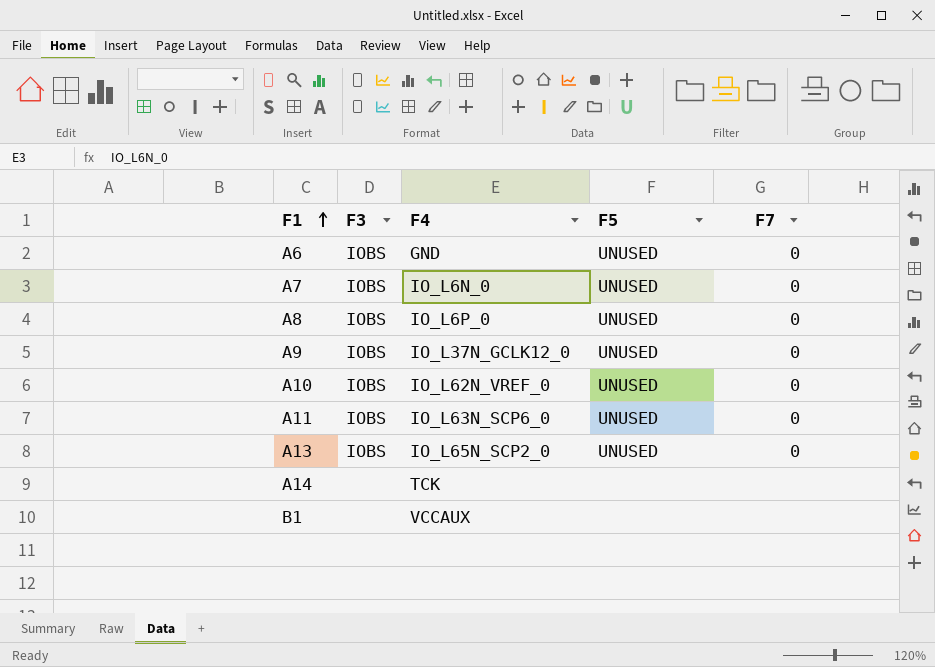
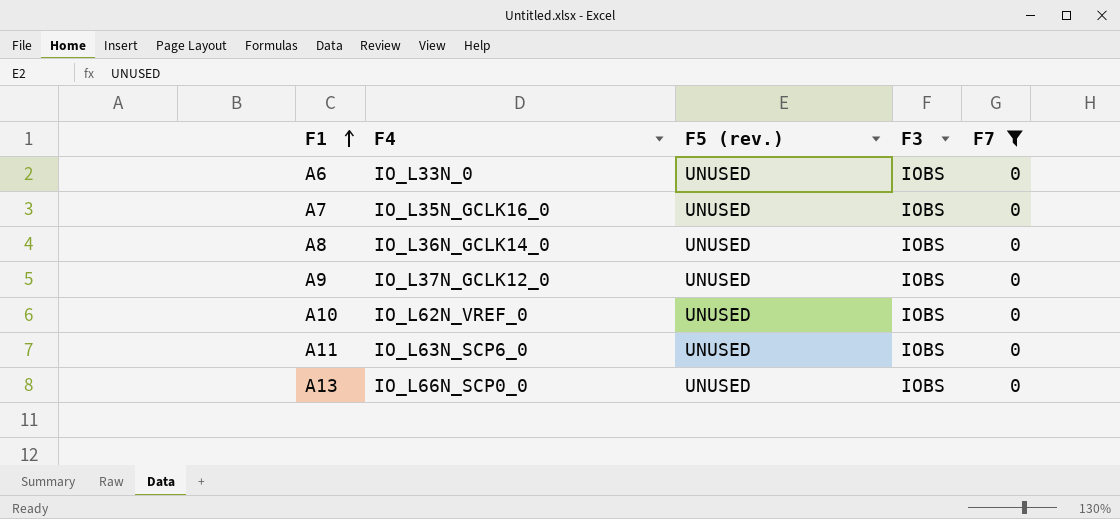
filter: none -> F7 = 0
column name: F5 -> F5 (rev.)
column F3 | position: 2 -> 4
A6 | F4: GND -> IO_L33N_0
A7 | F4: IO_L6N_0 -> IO_L35N_GCLK16_0
A8 | F4: IO_L6P_0 -> IO_L36N_GCLK14_0
A13 | F4: IO_L65N_SCP2_0 -> IO_L66N_SCP0_0

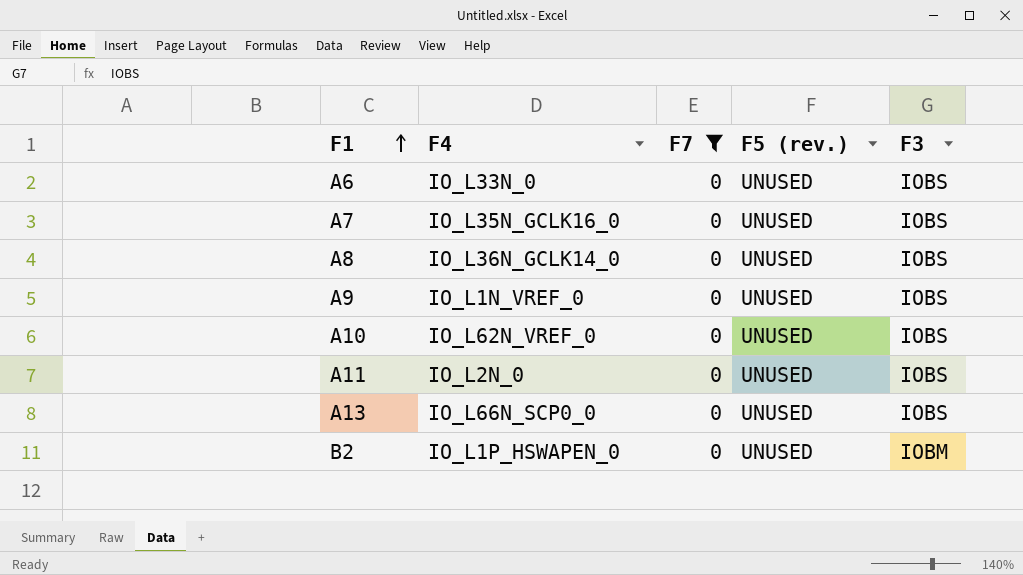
column F7 | position: 5 -> 3
A9 | F4: IO_L37N_GCLK12_0 -> IO_L1N_VREF_0
A11 | F4: IO_L63N_SCP6_0 -> IO_L2N_0
row B2: none -> IO_L1P_HSWAPEN_0 | 0 | UNUSED | IOBM

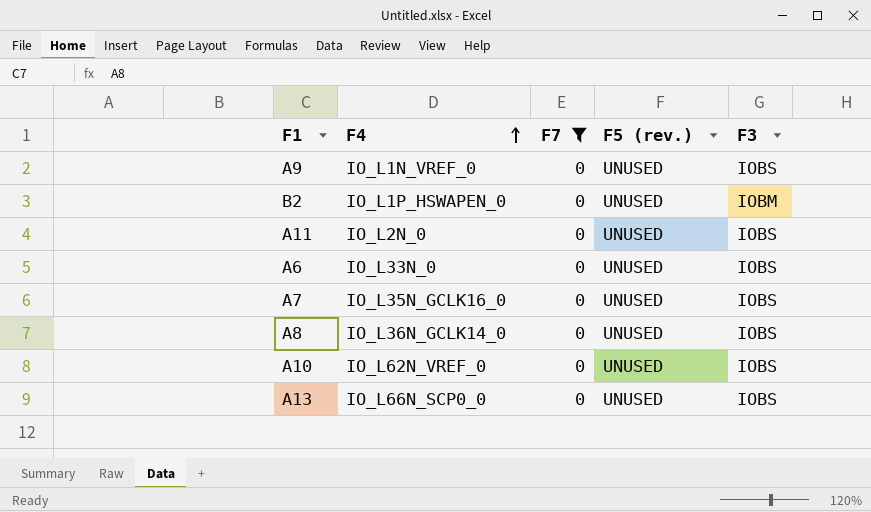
row order: F1 ascending -> F4 ascending

